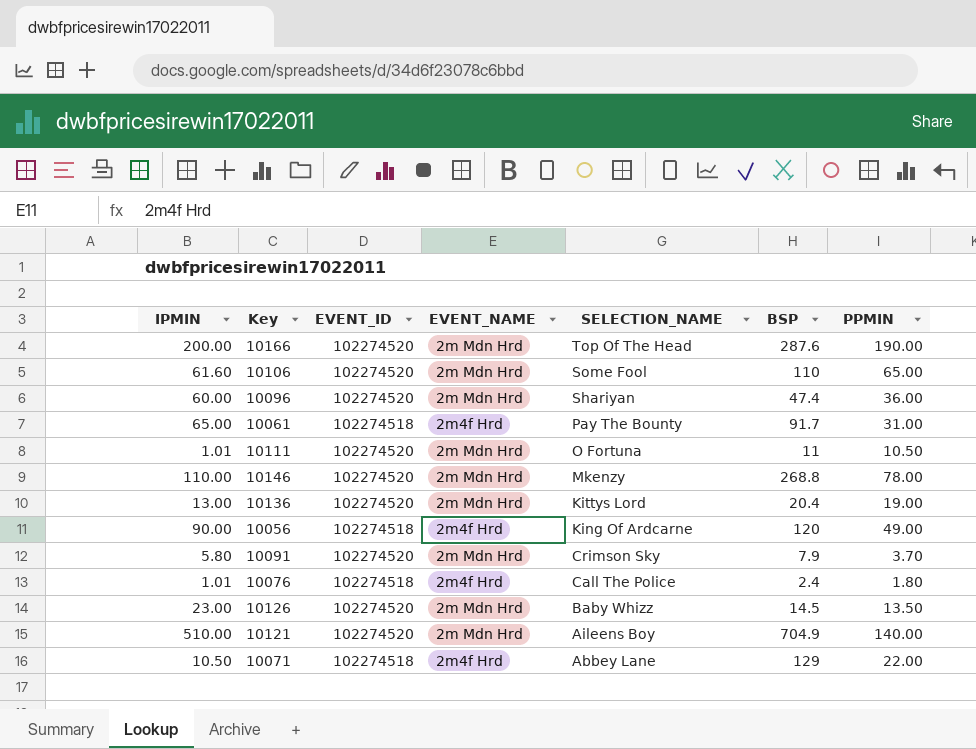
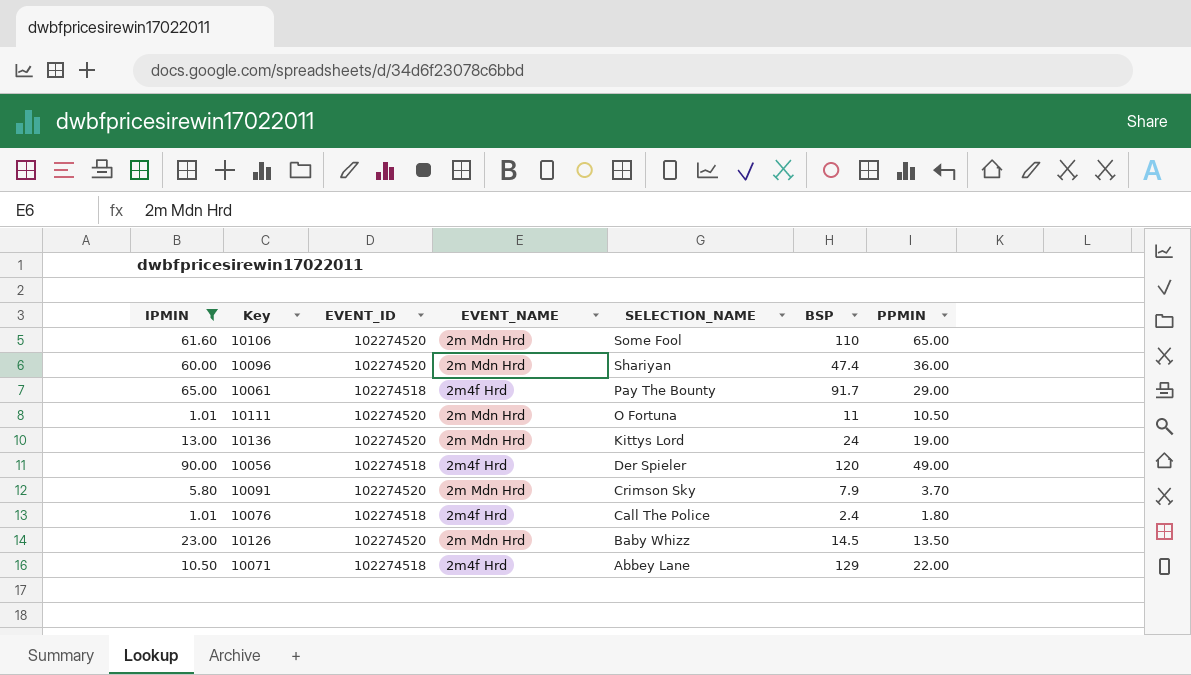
filter: none -> IPMIN <= 90.00
10061 | PPMIN: 31.00 -> 29.00
10136 | BSP: 20.4 -> 24
10056 | SELECTION_NAME: King Of Ardcarne -> Der Spieler

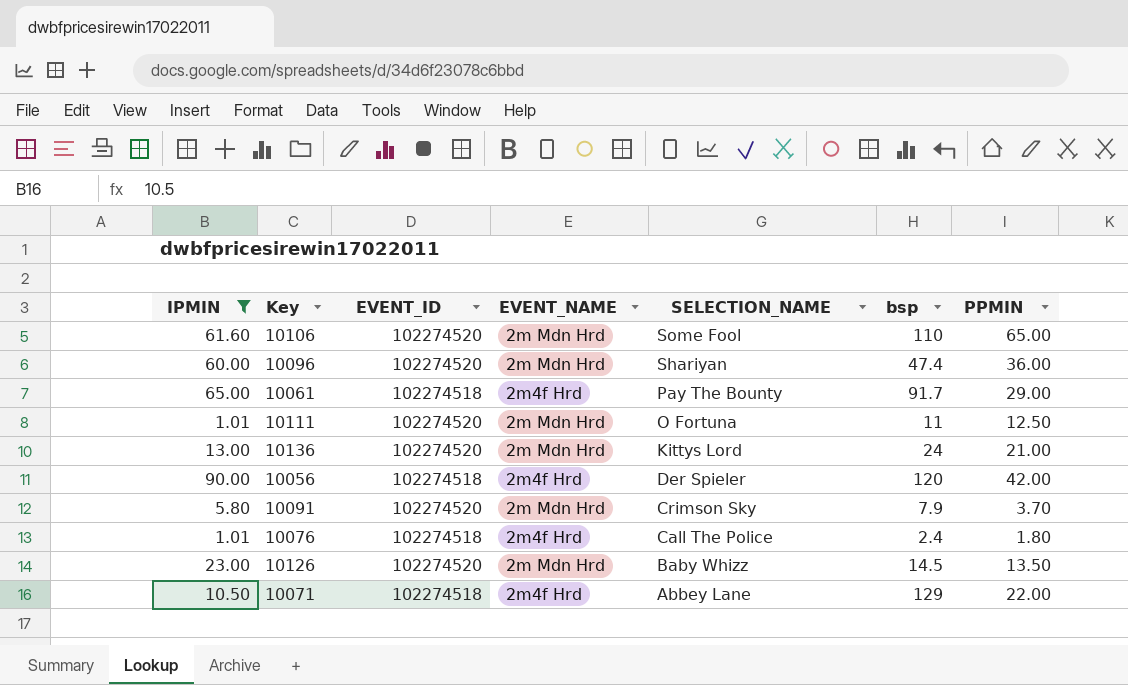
column name: BSP -> bsp
10111 | PPMIN: 10.50 -> 12.50
10136 | PPMIN: 19.00 -> 21.00
10056 | PPMIN: 49.00 -> 42.00

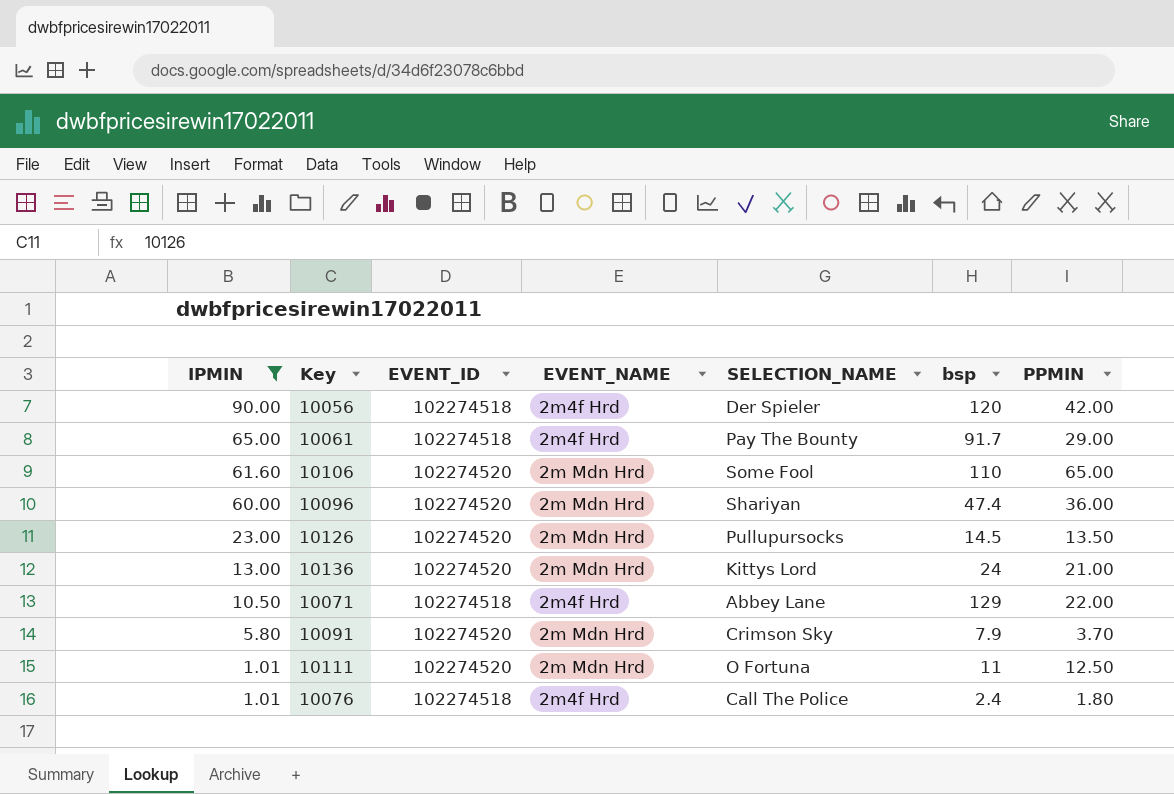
row order: SELECTION_NAME descending -> IPMIN descending
10126 | SELECTION_NAME: Baby Whizz -> Pullupursocks

